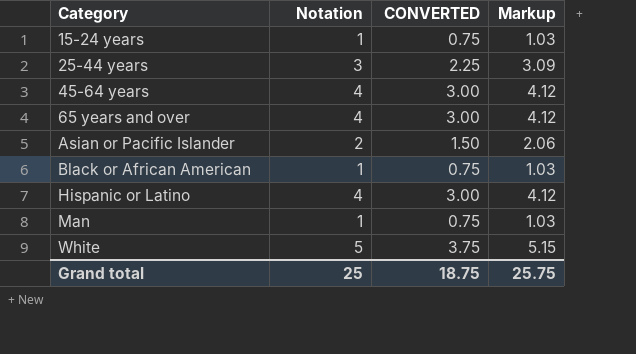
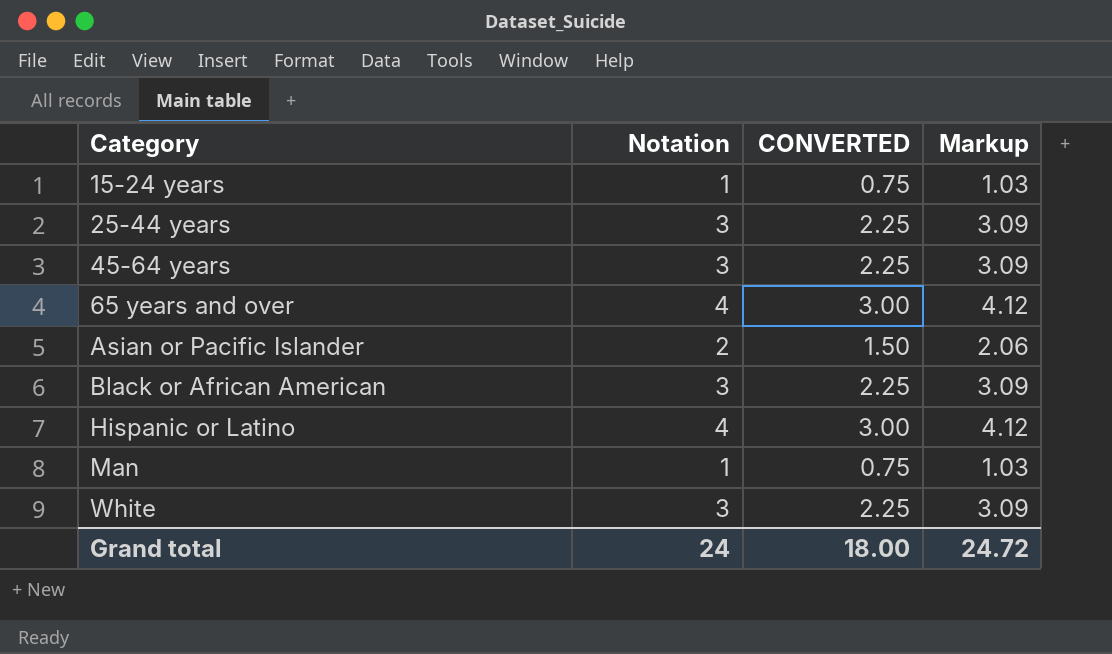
45-64 years | Notation: 4 -> 3
45-64 years | CONVERTED: 3.00 -> 2.25
45-64 years | Markup: 4.12 -> 3.09
Black or African American | Notation: 1 -> 3
Black or African American | CONVERTED: 0.75 -> 2.25
Black or African American | Markup: 1.03 -> 3.09
White | Notation: 5 -> 3
White | CONVERTED: 3.75 -> 2.25
White | Markup: 5.15 -> 3.09
Grand total | Notation: 25 -> 24
Grand total | CONVERTED: 18.75 -> 18.00
Grand total | Markup: 25.75 -> 24.72

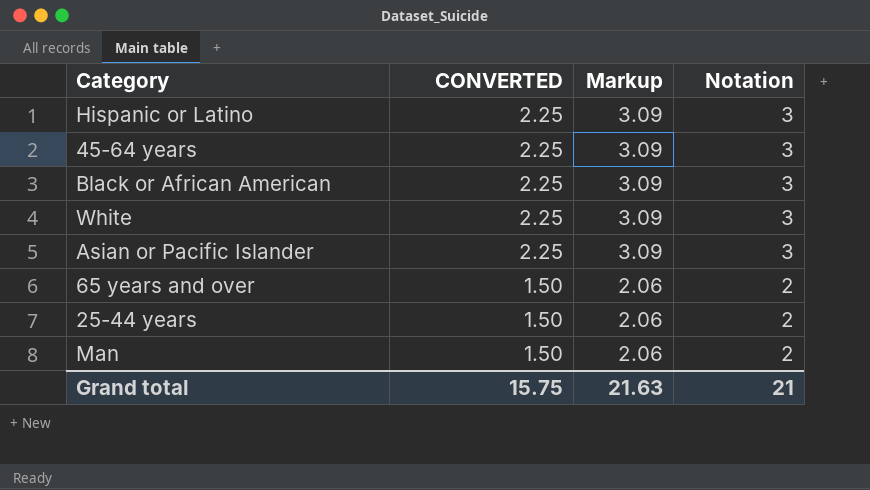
row order: Category ascending -> CONVERTED descending
column Notation | position: 2 -> 4
row 15-24 years: 1 | 0.75 | 1.03 -> none
Hispanic or Latino | CONVERTED: 3.00 -> 2.25
Hispanic or Latino | Markup: 4.12 -> 3.09
Hispanic or Latino | Notation: 4 -> 3
Asian or Pacific Islander | CONVERTED: 1.50 -> 2.25
Asian or Pacific Islander | Markup: 2.06 -> 3.09
Asian or Pacific Islander | Notation: 2 -> 3
65 years and over | CONVERTED: 3.00 -> 1.50
65 years and over | Markup: 4.12 -> 2.06
65 years and over | Notation: 4 -> 2
25-44 years | CONVERTED: 2.25 -> 1.50
25-44 years | Markup: 3.09 -> 2.06
25-44 years | Notation: 3 -> 2
Man | CONVERTED: 0.75 -> 1.50
Man | Markup: 1.03 -> 2.06
Man | Notation: 1 -> 2
Grand total | CONVERTED: 18.00 -> 15.75
Grand total | Markup: 24.72 -> 21.63
Grand total | Notation: 24 -> 21

